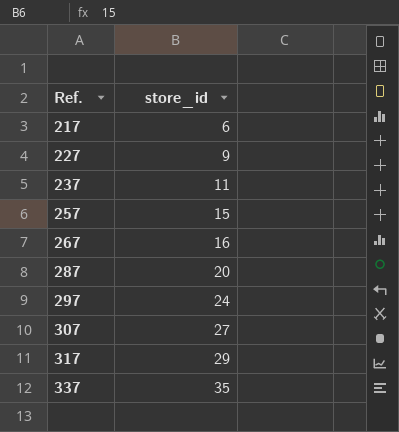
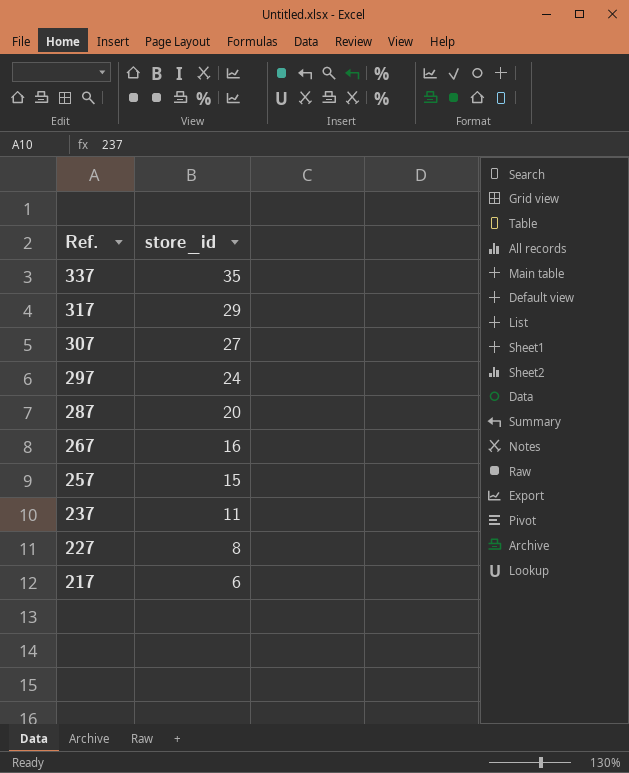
row order: Ref. ascending -> Ref. descending
227 | store_id: 9 -> 8

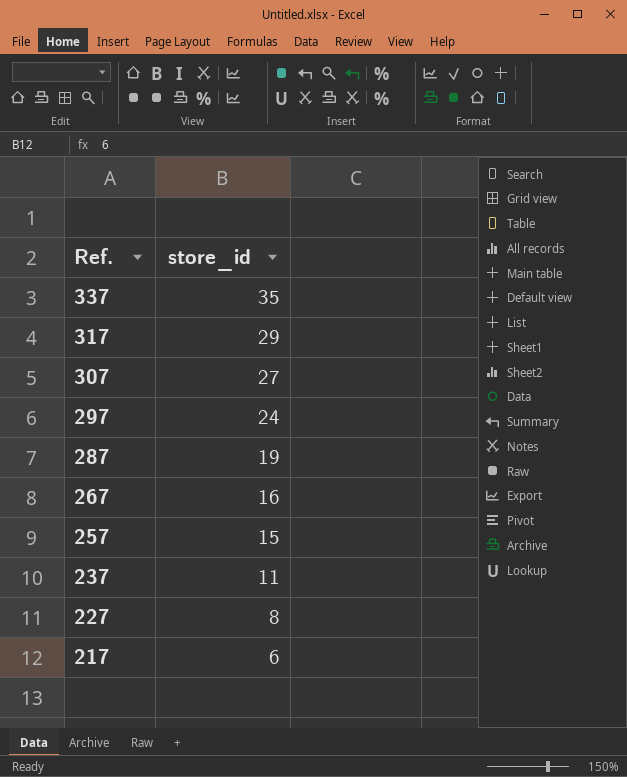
287 | store_id: 20 -> 19

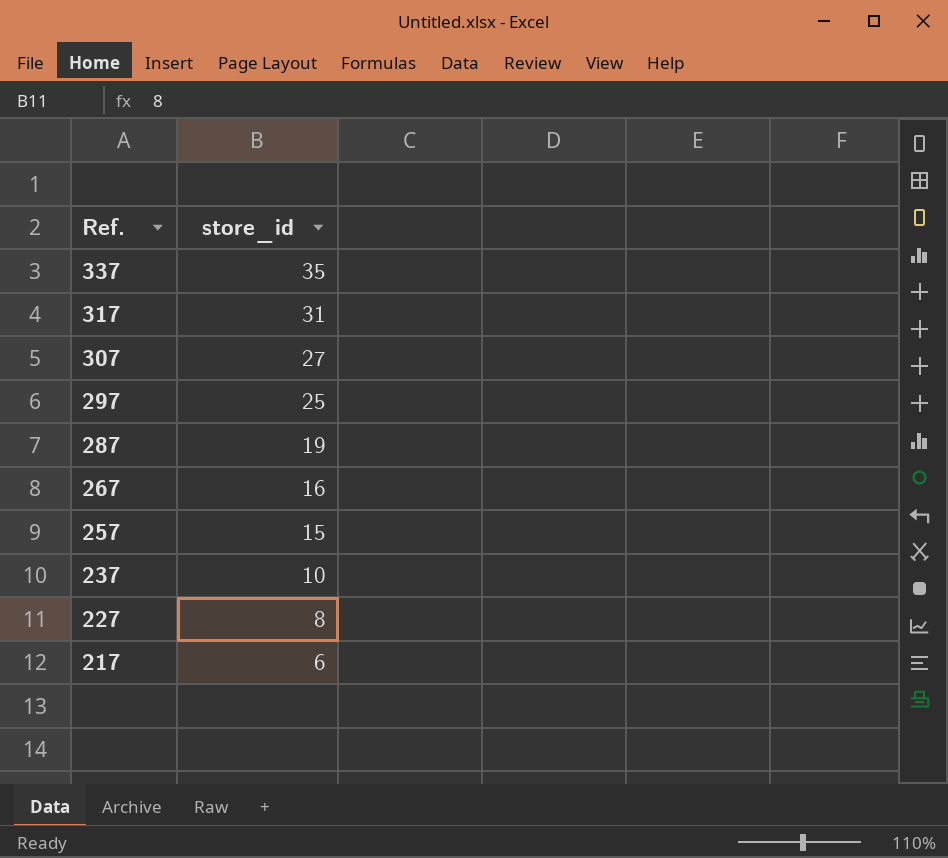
317 | store_id: 29 -> 31
297 | store_id: 24 -> 25
237 | store_id: 11 -> 10

